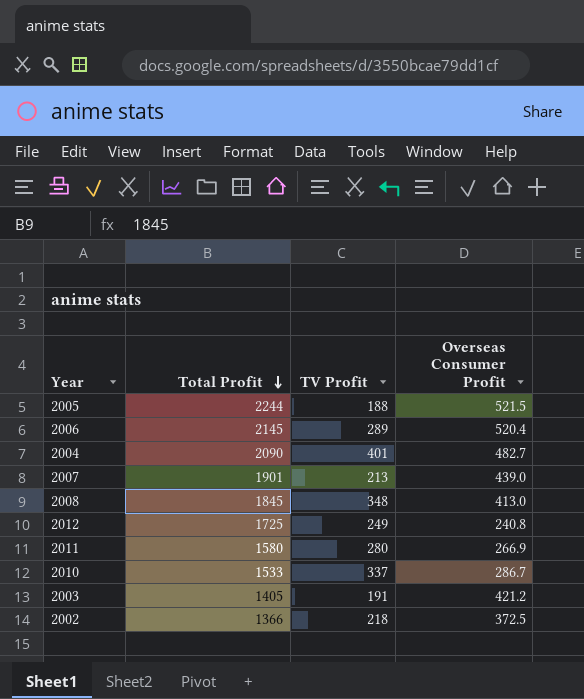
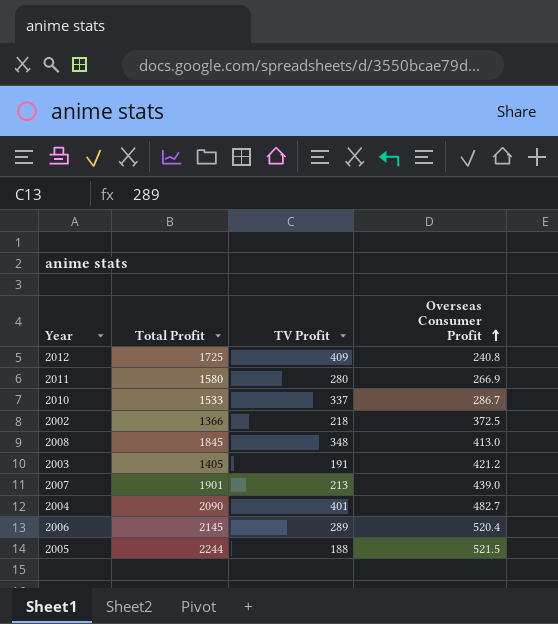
row order: Total Profit descending -> Overseas Consumer Profit ascending
2012 | TV Profit: 249 -> 409

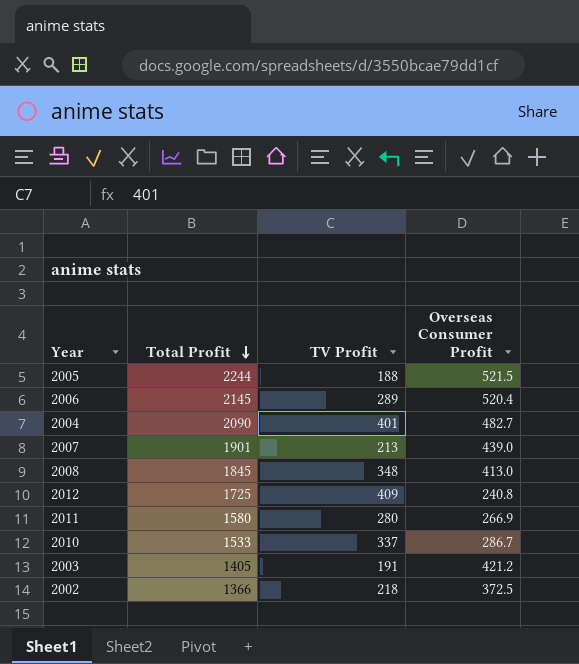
row order: Overseas Consumer Profit ascending -> Total Profit descending

